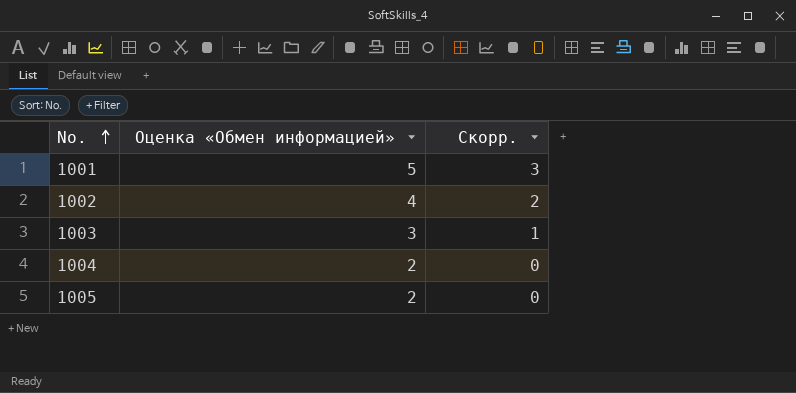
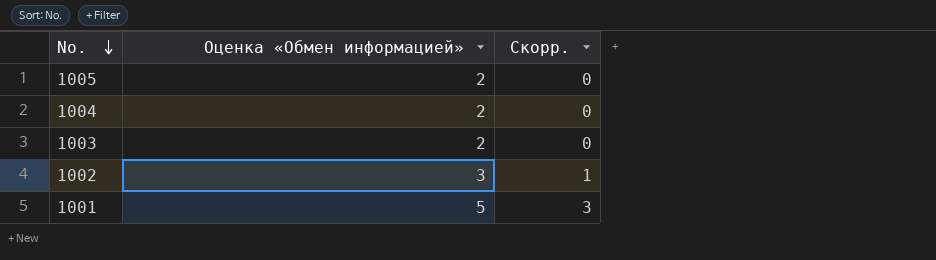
row order: No. ascending -> No. descending
1003 | Оценка «Обмен информацией»: 3 -> 2
1003 | Скорр.: 1 -> 0
1002 | Оценка «Обмен информацией»: 4 -> 3
1002 | Скорр.: 2 -> 1

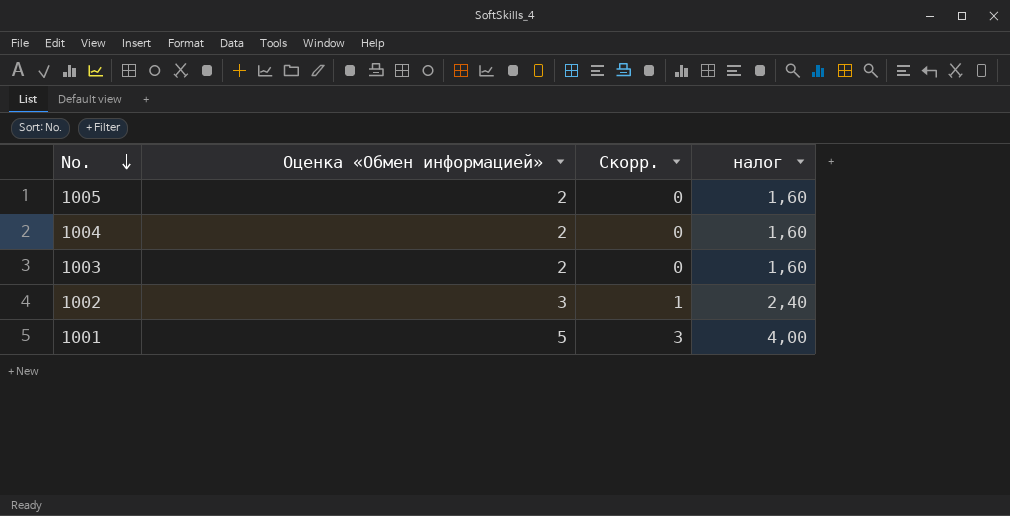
column налог | formula: none -> [Оценка «Обмен информацией»] * 0,8

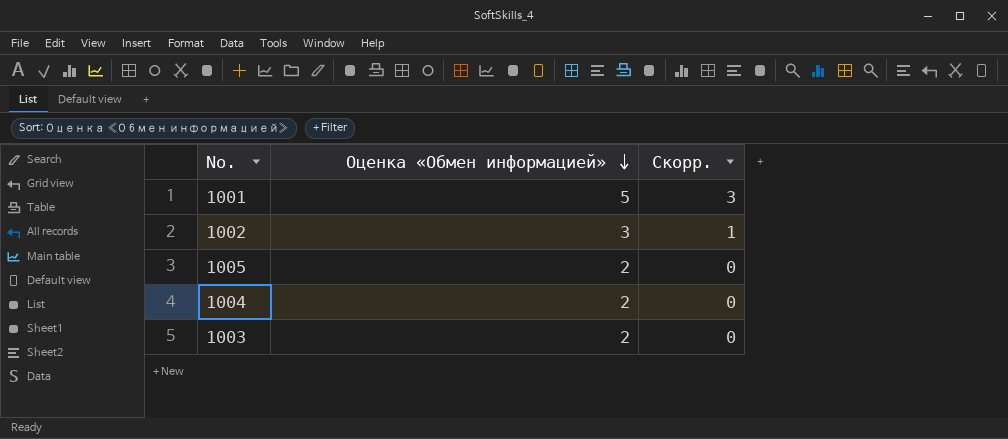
row order: No. descending -> Оценка «Обмен информацией» descending
column налог | formula: [Оценка «Обмен информацией»] * 0,8 -> none

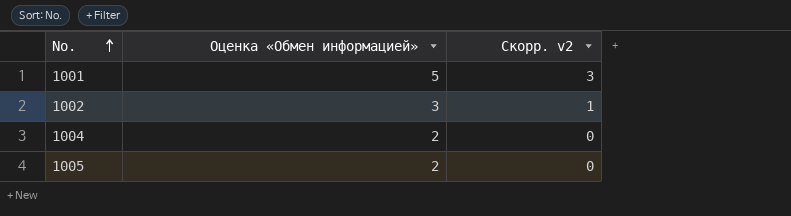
row order: Оценка «Обмен информацией» descending -> No. ascending
column name: Скорр. -> Скорр. v2
row 1003: 2 | 0 -> none

